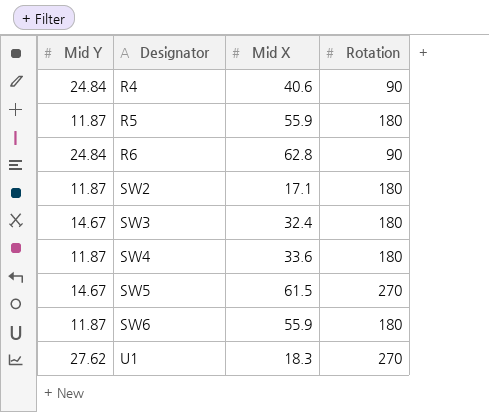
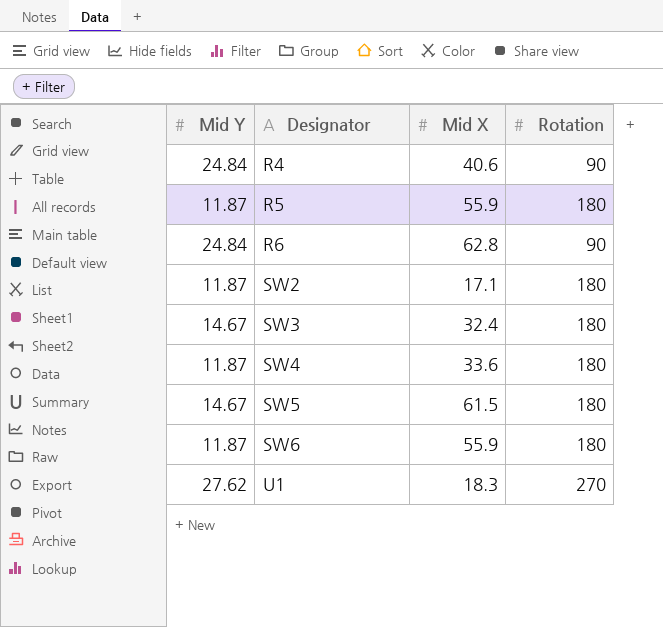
SW5 | Rotation: 270 -> 180

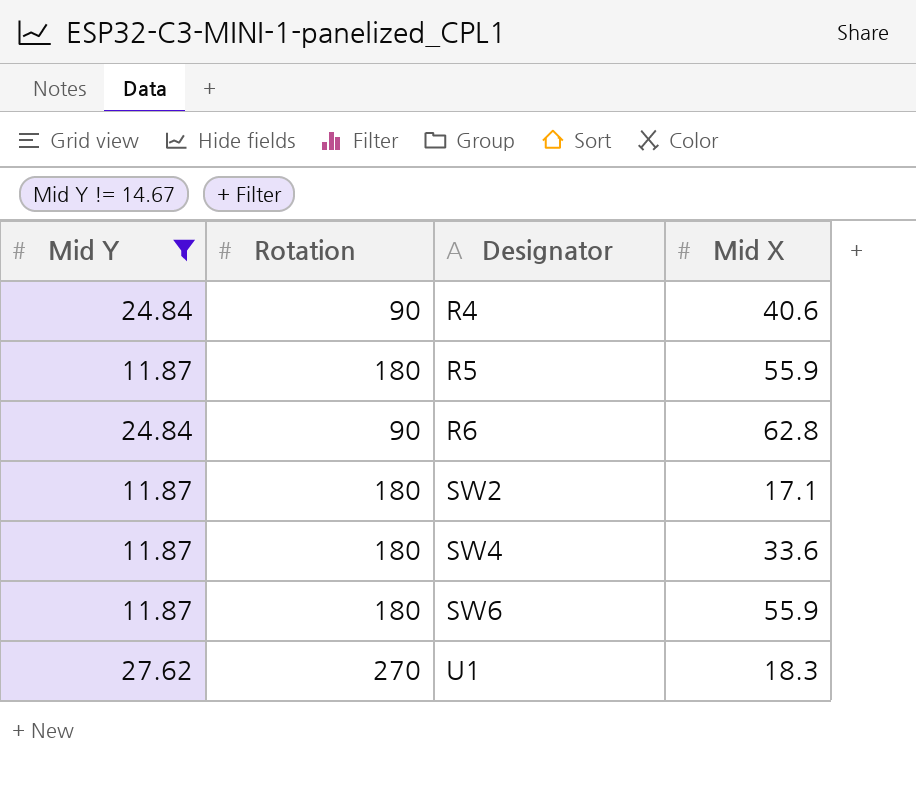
filter: none -> Mid Y != 14.67
column Rotation | position: 4 -> 2

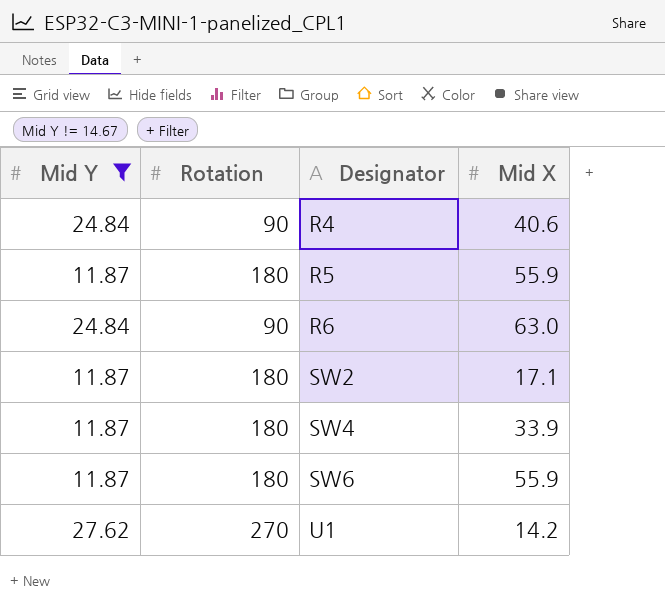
R6 | Mid X: 62.8 -> 63.0
SW4 | Mid X: 33.6 -> 33.9
U1 | Mid X: 18.3 -> 14.2

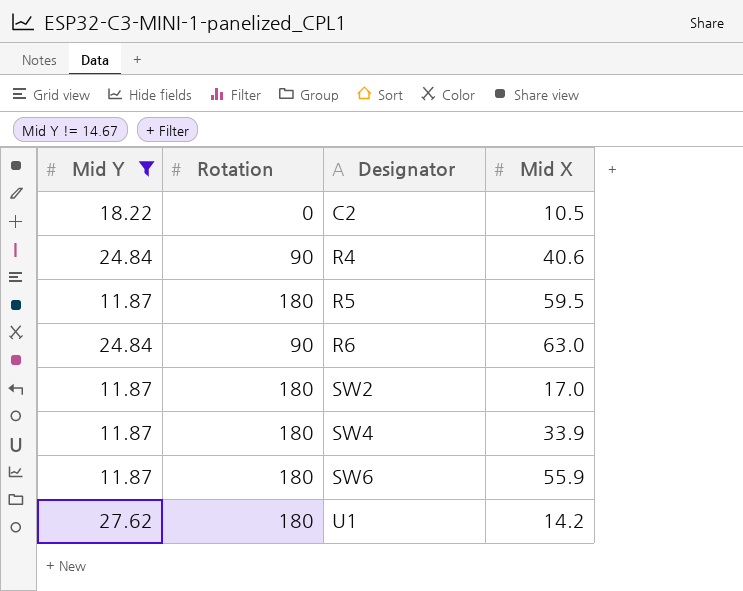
row C2: none -> 18.22 | 0 | 10.5
R5 | Mid X: 55.9 -> 59.5
SW2 | Mid X: 17.1 -> 17.0
U1 | Rotation: 270 -> 180

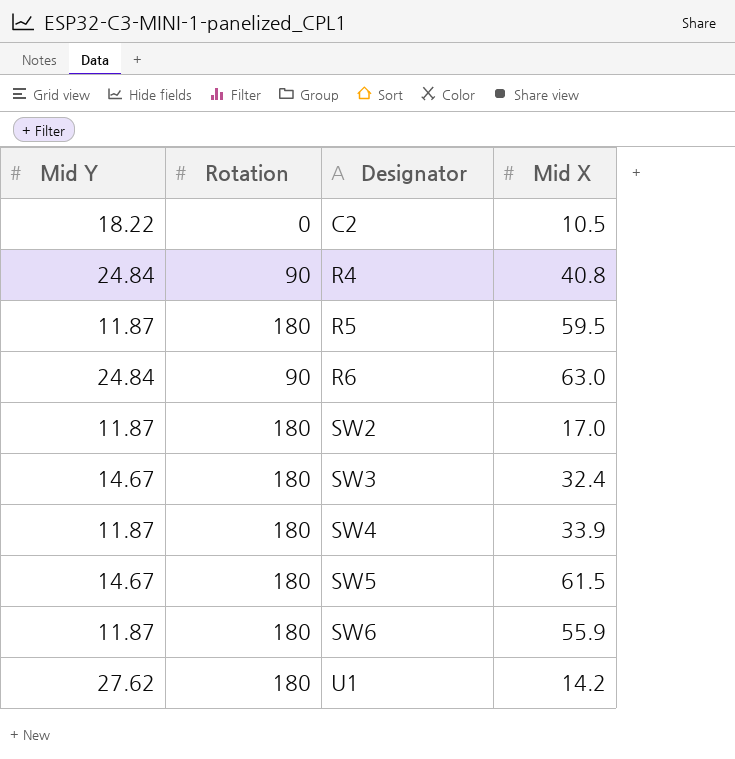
filter: Mid Y != 14.67 -> none
R4 | Mid X: 40.6 -> 40.8

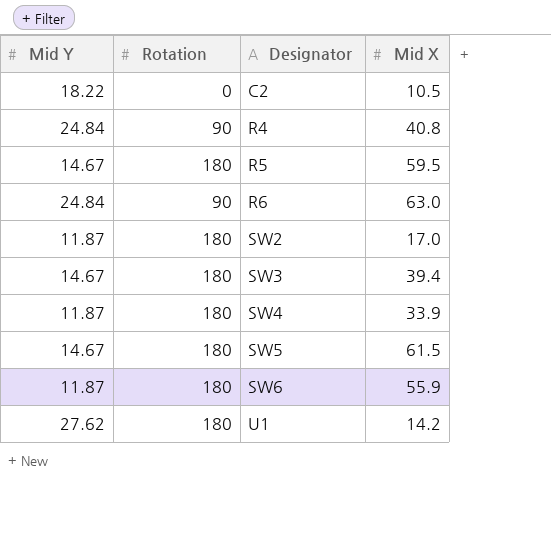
R5 | Mid Y: 11.87 -> 14.67
SW3 | Mid X: 32.4 -> 39.4

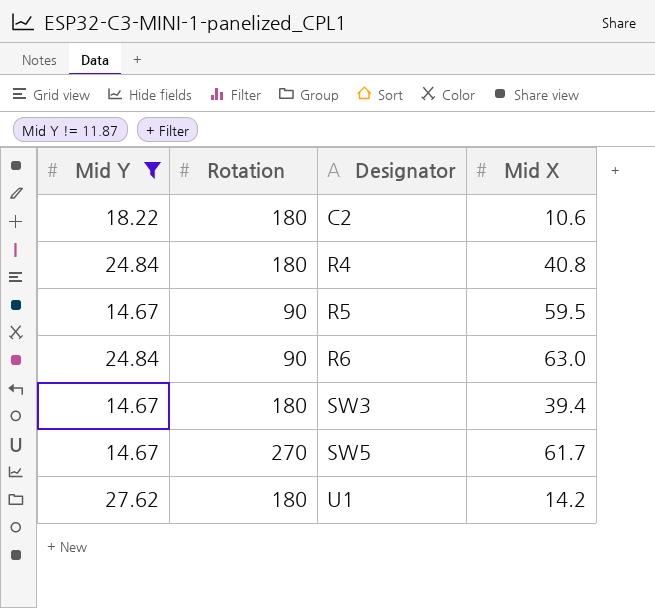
filter: none -> Mid Y != 11.87
C2 | Rotation: 0 -> 180
C2 | Mid X: 10.5 -> 10.6
R4 | Rotation: 90 -> 180
R5 | Rotation: 180 -> 90
SW5 | Rotation: 180 -> 270
SW5 | Mid X: 61.5 -> 61.7

